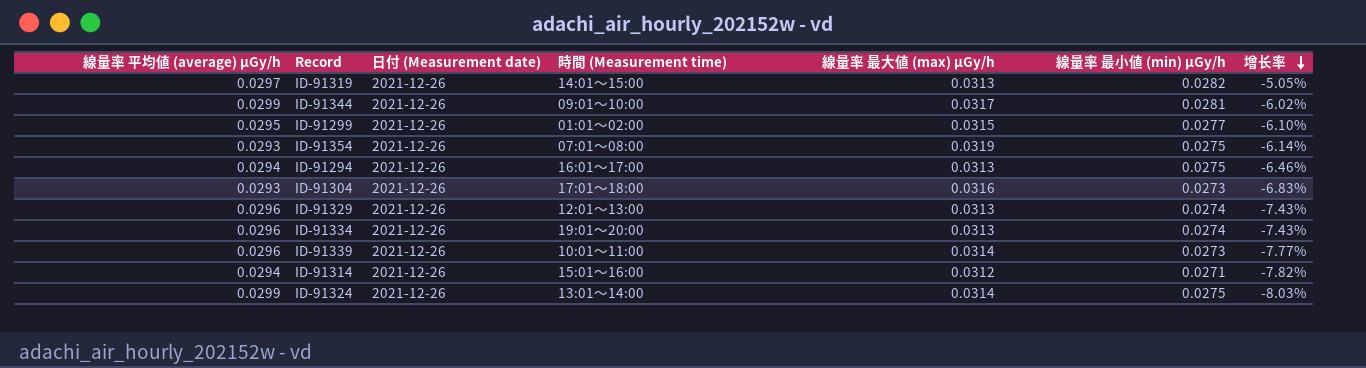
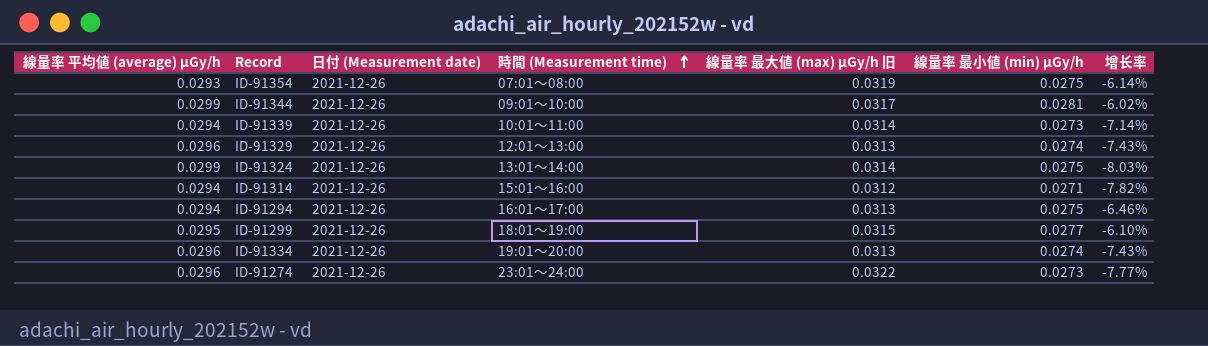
row order: 增长率 descending -> 時間 (Measurement time) ascending
column name: 線量率 最大値 (max) μGy/h -> 線量率 最大値 (max) μGy/h 旧
row ID-91319: 0.0297 | 2021-12-26 | 14:01～15:00 | 0.0313 | 0.0282 | -5.05% -> none
row ID-91304: 0.0293 | 2021-12-26 | 17:01～18:00 | 0.0316 | 0.0273 | -6.83% -> none
ID-91339 | 線量率 平均値 (average) μGy/h: 0.0296 -> 0.0294
ID-91339 | 增长率: -7.77% -> -7.14%
ID-91299 | 時間 (Measurement time): 01:01～02:00 -> 18:01～19:00
row ID-91274: none -> 0.0296 | 2021-12-26 | 23:01～24:00 | 0.0322 | 0.0273 | -7.77%

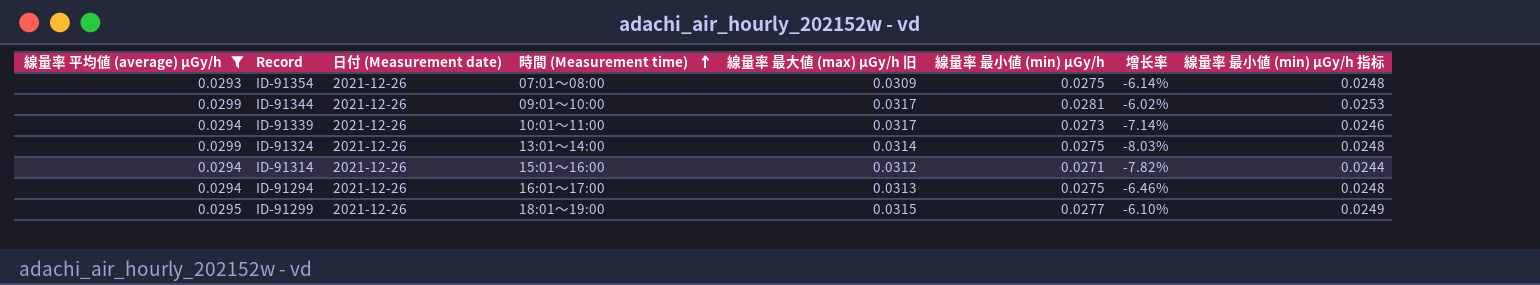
filter: none -> 線量率 平均値 (average) μGy/h != 0.0296
column 線量率 最小値 (min) μGy/h 指标 | formula: none -> [線量率 最小値 (min) μGy/h] * 0.9
ID-91354 | 線量率 最大値 (max) μGy/h 旧: 0.0319 -> 0.0309
ID-91339 | 線量率 最大値 (max) μGy/h 旧: 0.0314 -> 0.0317

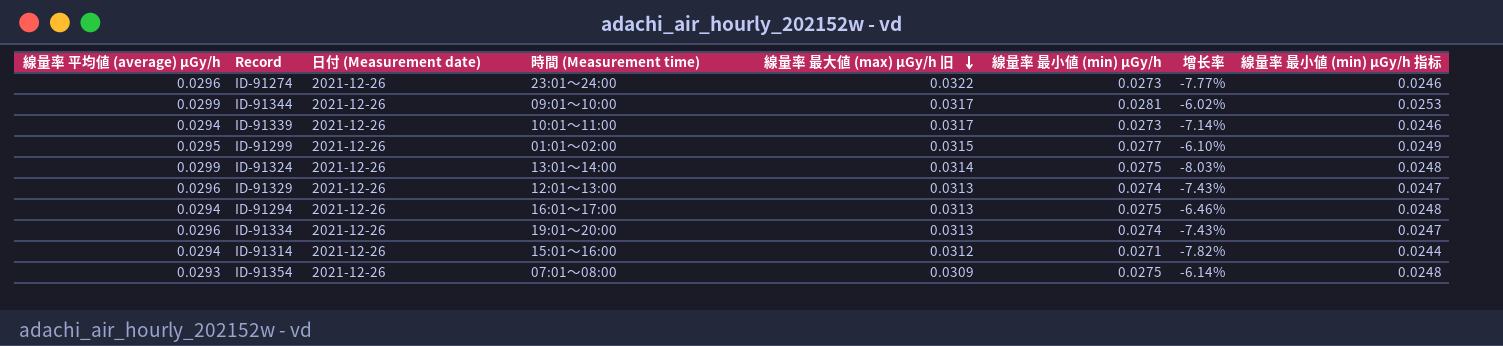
filter: 線量率 平均値 (average) μGy/h != 0.0296 -> none
row order: 時間 (Measurement time) ascending -> 線量率 最大値 (max) μGy/h 旧 descending
ID-91299 | 時間 (Measurement time): 18:01～19:00 -> 01:01～02:00

